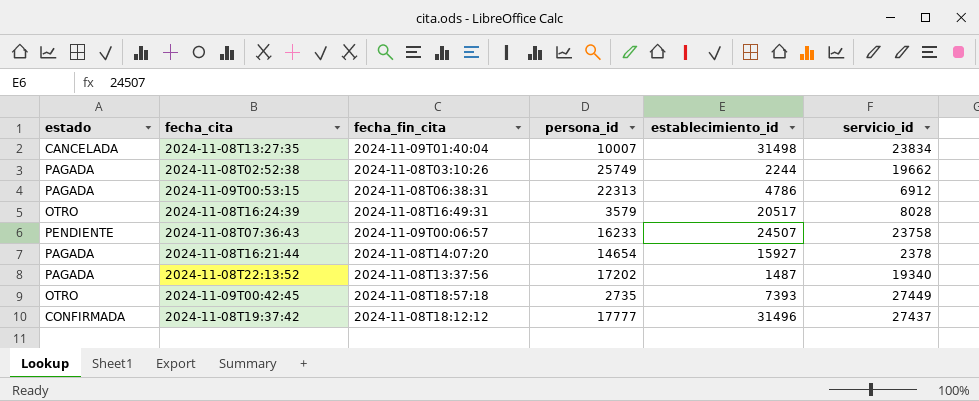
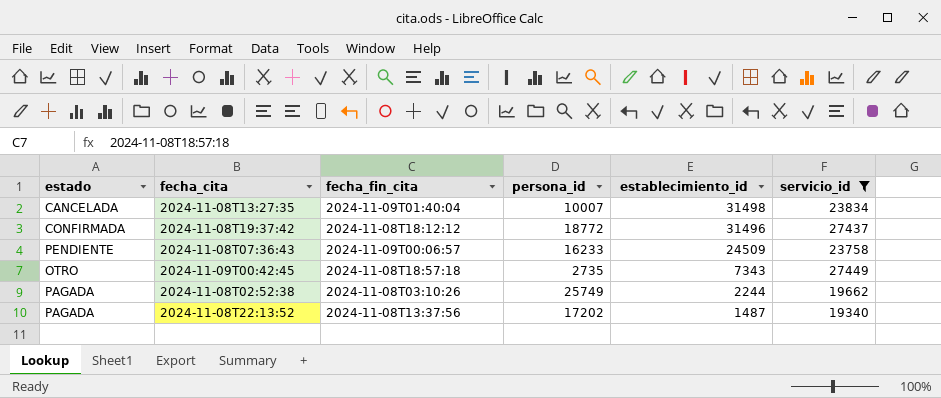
filter: none -> servicio_id >= 19340
row order: none -> establecimiento_id descending
2024-11-08T19:37:42 | persona_id: 17777 -> 18772
2024-11-08T07:36:43 | establecimiento_id: 24507 -> 24509
2024-11-09T00:42:45 | establecimiento_id: 7393 -> 7343

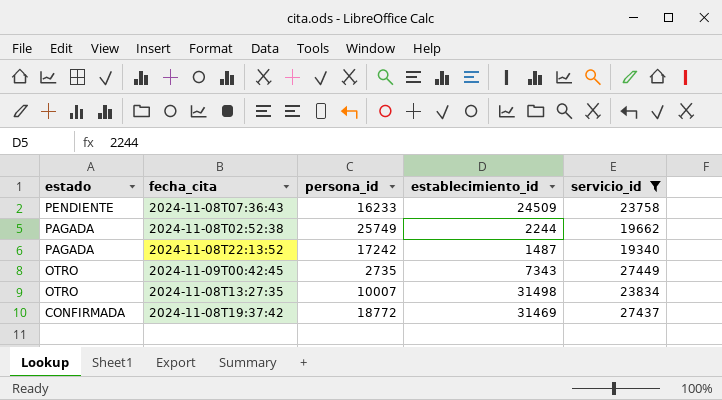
row order: establecimiento_id descending -> estado descending
column fecha_fin_cita | position: 3 -> none
2024-11-08T22:13:52 | persona_id: 17202 -> 17242
2024-11-08T13:27:35 | estado: CANCELADA -> OTRO
2024-11-08T19:37:42 | establecimiento_id: 31496 -> 31469

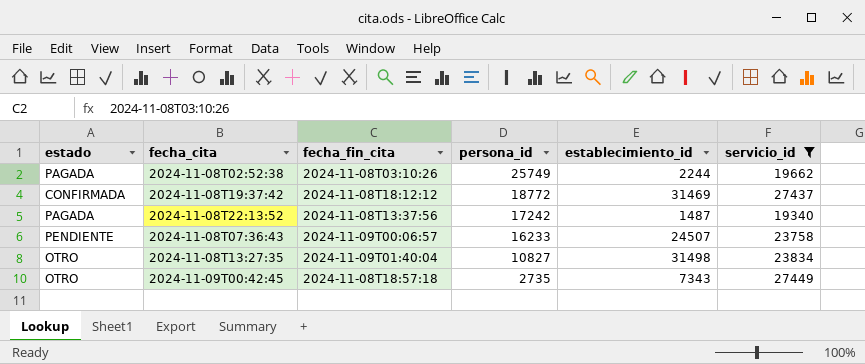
row order: estado descending -> persona_id descending
column fecha_fin_cita | position: none -> 3
2024-11-08T07:36:43 | establecimiento_id: 24509 -> 24507
2024-11-08T13:27:35 | persona_id: 10007 -> 10827

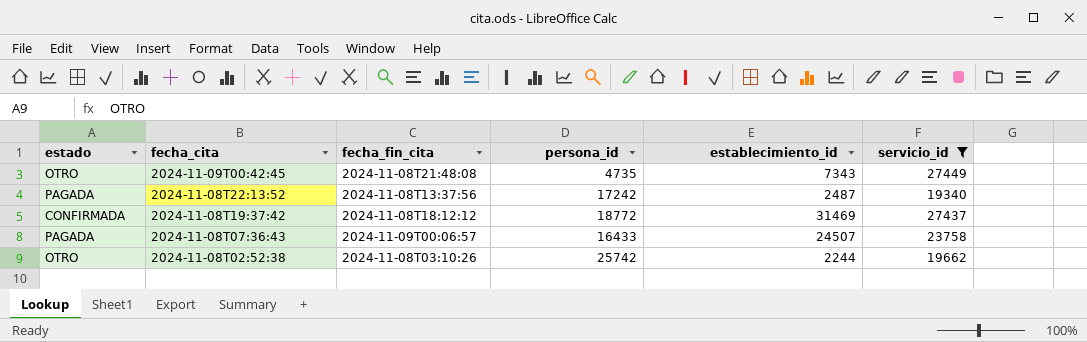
row order: persona_id descending -> fecha_cita descending
row 2024-11-08T13:27:35: OTRO | 2024-11-09T01:40:04 | 10827 | 31498 | 23834 -> none
2024-11-09T00:42:45 | fecha_fin_cita: 2024-11-08T18:57:18 -> 2024-11-08T21:48:08
2024-11-09T00:42:45 | persona_id: 2735 -> 4735
2024-11-08T22:13:52 | establecimiento_id: 1487 -> 2487
2024-11-08T07:36:43 | estado: PENDIENTE -> PAGADA
2024-11-08T07:36:43 | persona_id: 16233 -> 16433
2024-11-08T02:52:38 | estado: PAGADA -> OTRO
2024-11-08T02:52:38 | persona_id: 25749 -> 25742

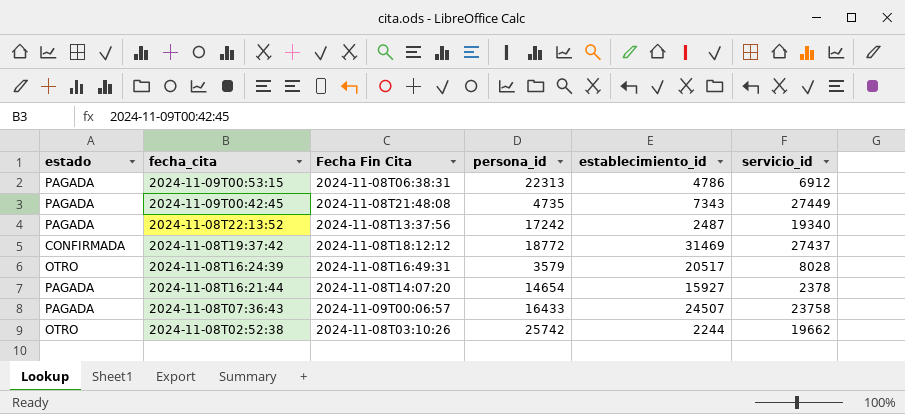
filter: servicio_id >= 19340 -> none
column name: fecha_fin_cita -> Fecha Fin Cita
2024-11-09T00:42:45 | estado: OTRO -> PAGADA

